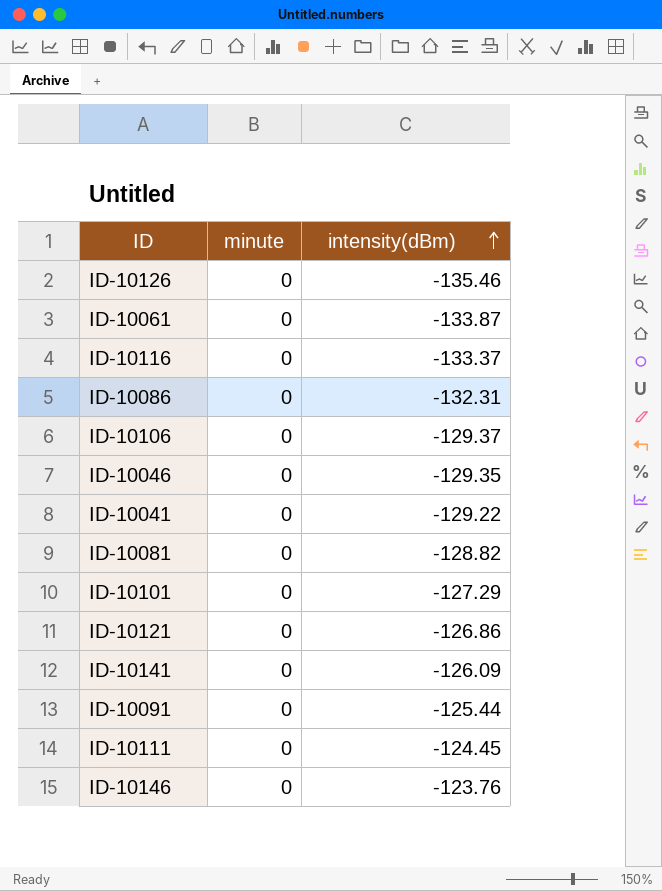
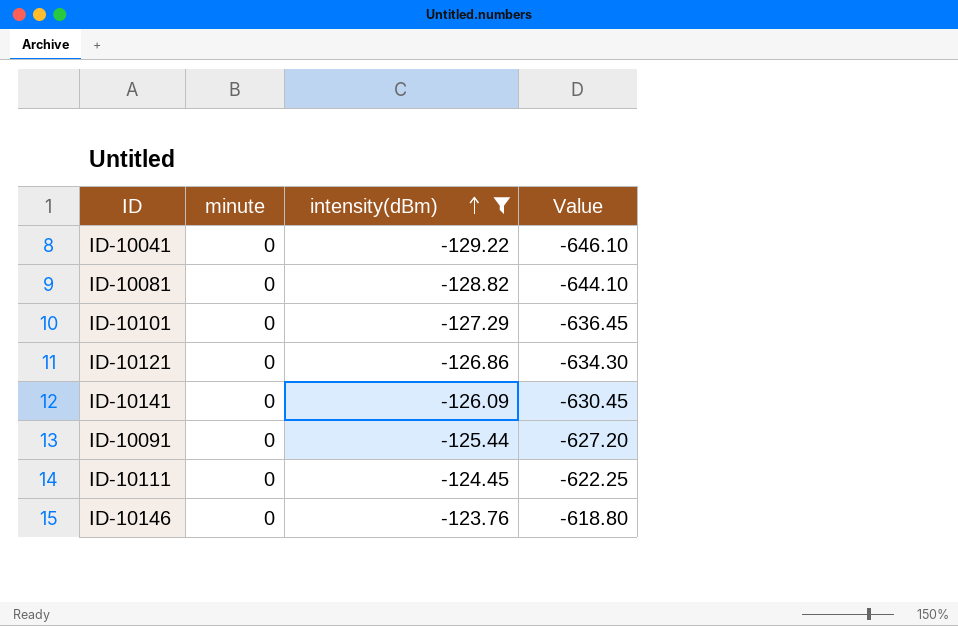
filter: none -> intensity(dBm) >= -129.22
column Value | formula: none -> [intensity(dBm)] * 5

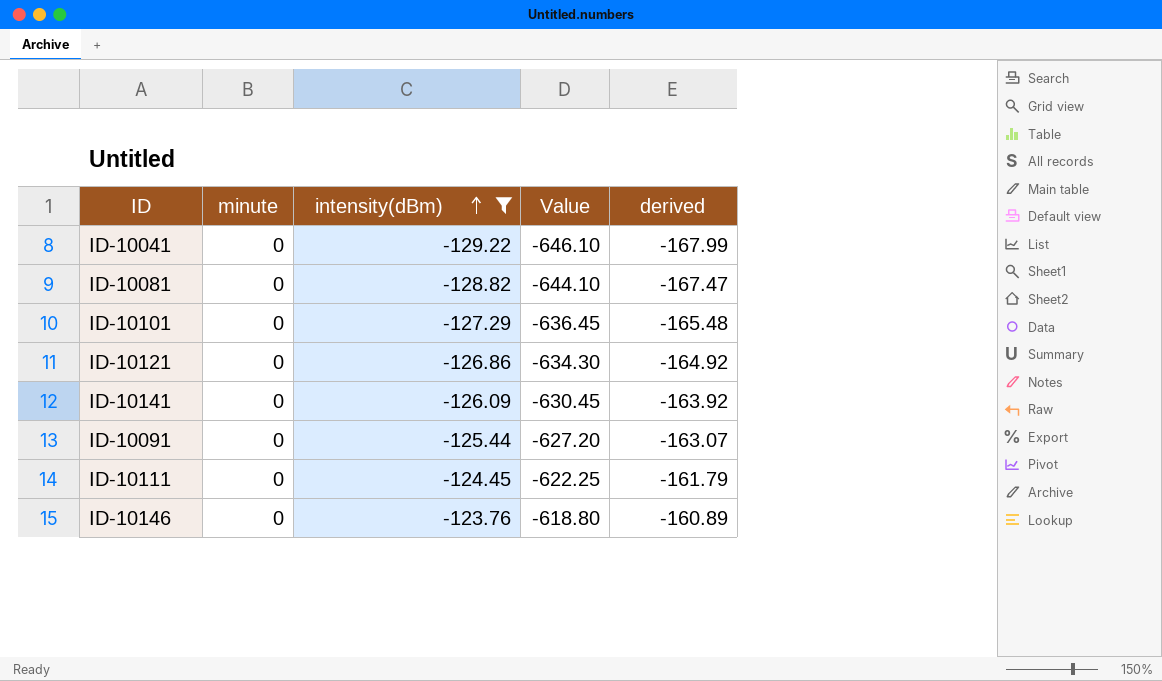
column derived | formula: none -> [intensity(dBm)] * 1.3

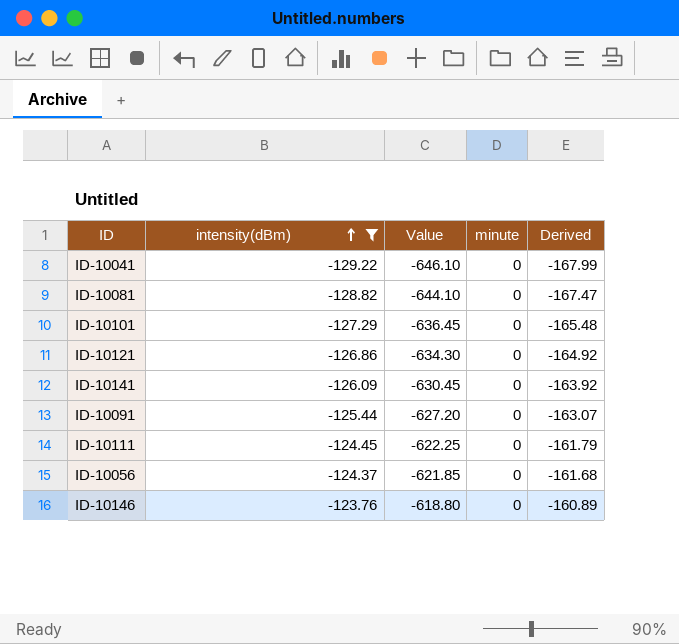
column minute | position: 2 -> 4
column name: derived -> Derived
row ID-10056: none -> -124.37 | -621.85 | 0 | -161.68

